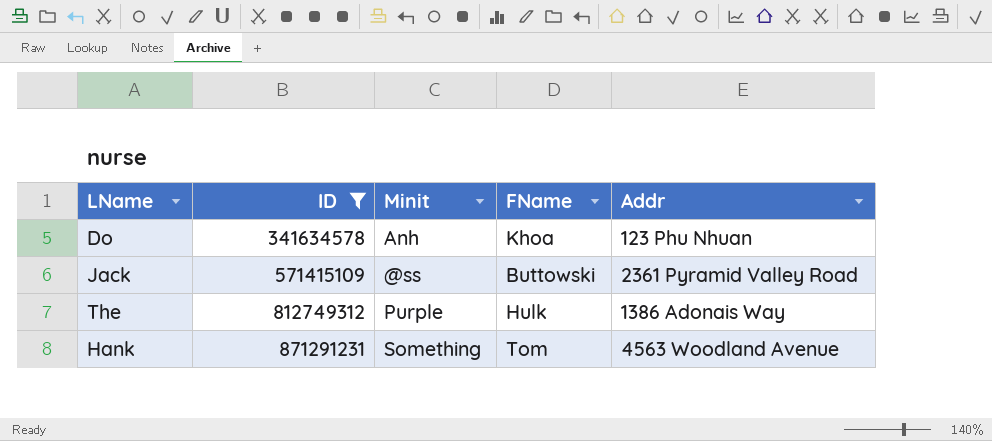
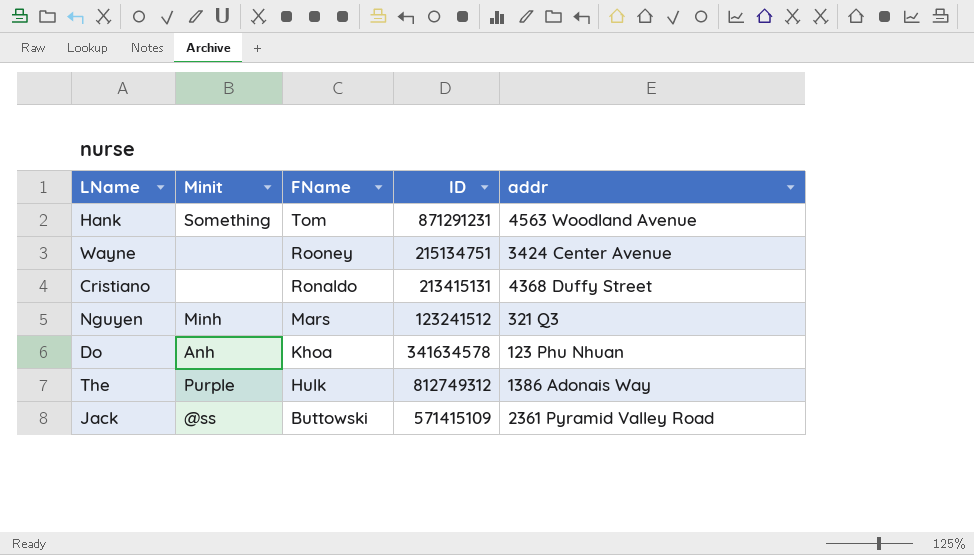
filter: ID >= 341634578 -> none
row order: ID ascending -> FName descending
column ID | position: 2 -> 4
column name: Addr -> addr

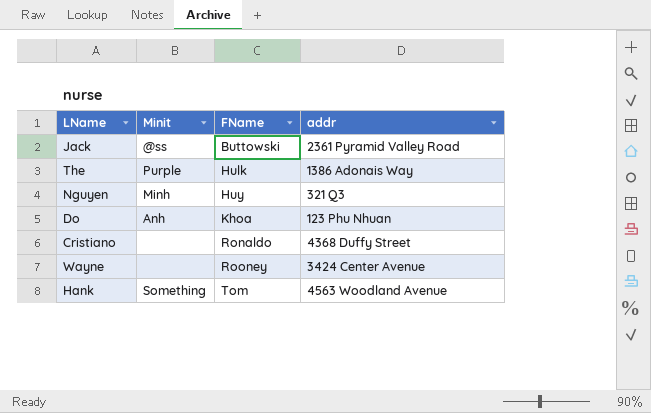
row order: FName descending -> FName ascending
column ID | position: 4 -> none
Nguyen | FName: Mars -> Huy

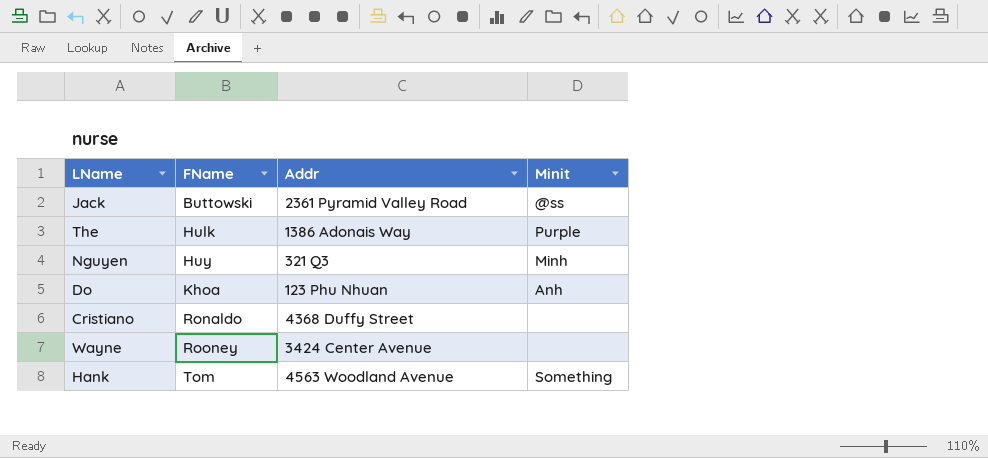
column name: addr -> Addr
column Minit | position: 2 -> 4

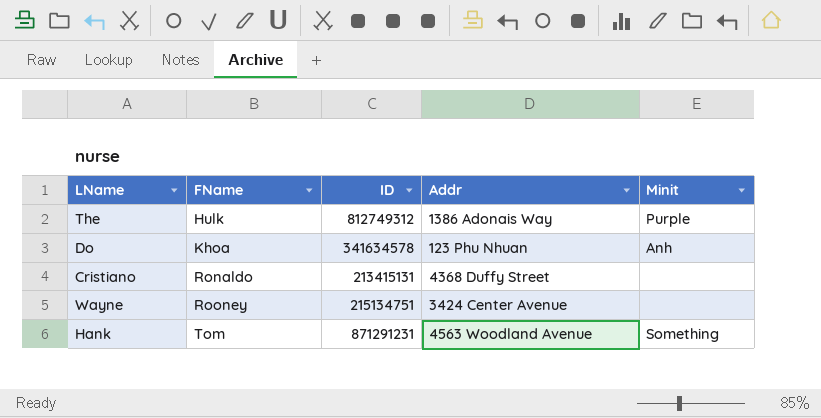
column ID | position: none -> 3
row Jack: Buttowski | 2361 Pyramid Valley Road | @ss -> none
row Nguyen: Huy | 321 Q3 | Minh -> none

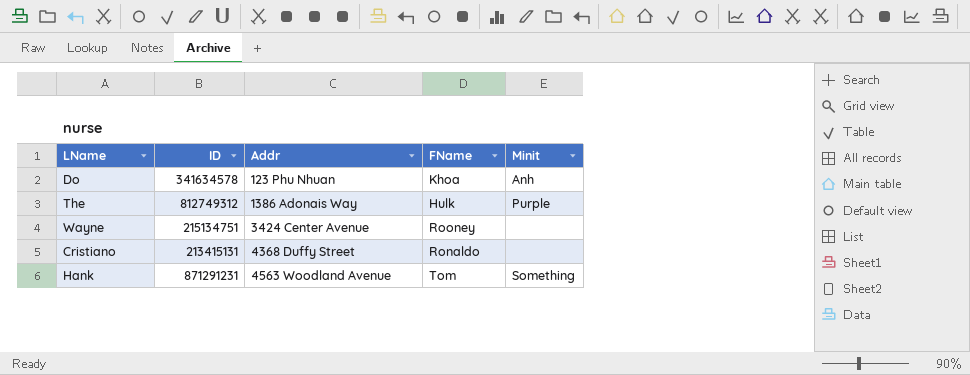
row order: FName ascending -> Addr ascending
column FName | position: 2 -> 4

